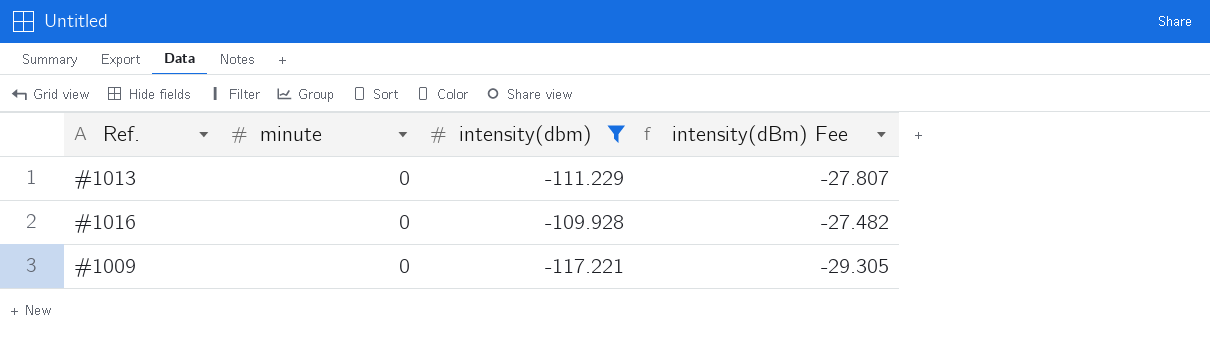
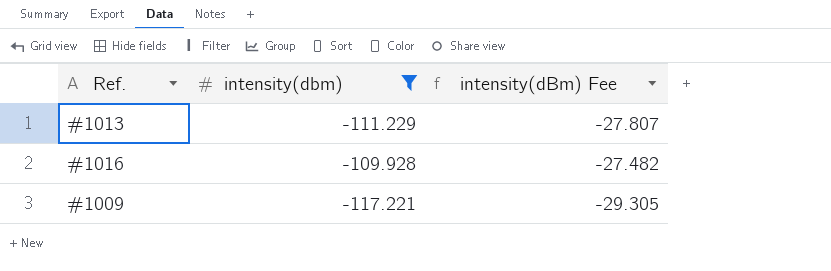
column minute | position: 2 -> none

